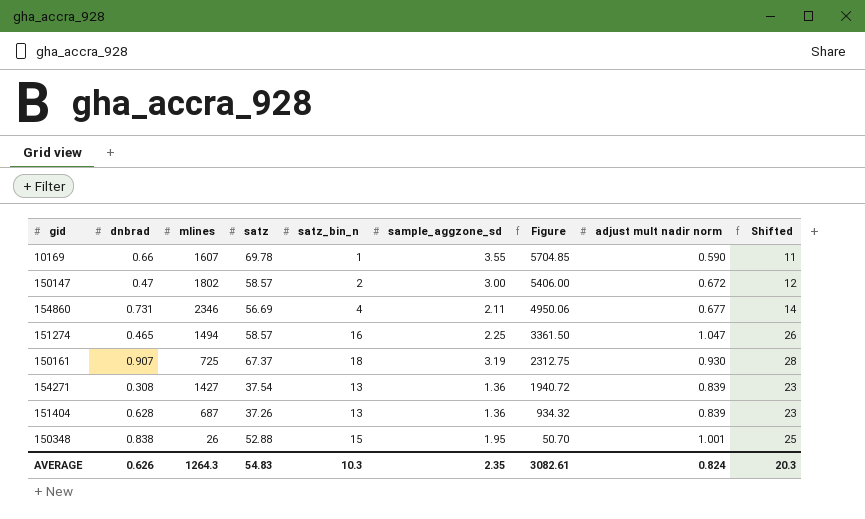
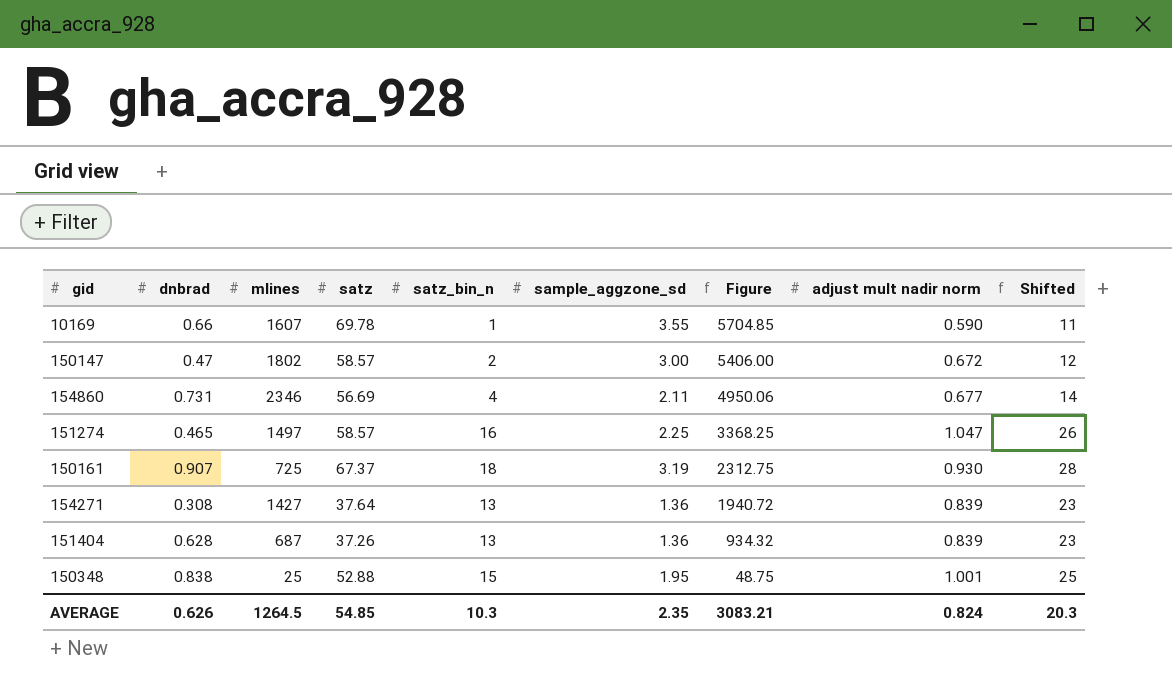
151274 | mlines: 1494 -> 1497
151274 | Figure: 3361.50 -> 3368.25
154271 | satz: 37.54 -> 37.64
150348 | mlines: 26 -> 25
150348 | Figure: 50.70 -> 48.75
AVERAGE | mlines: 1264.3 -> 1264.5
AVERAGE | satz: 54.83 -> 54.85
AVERAGE | Figure: 3082.61 -> 3083.21

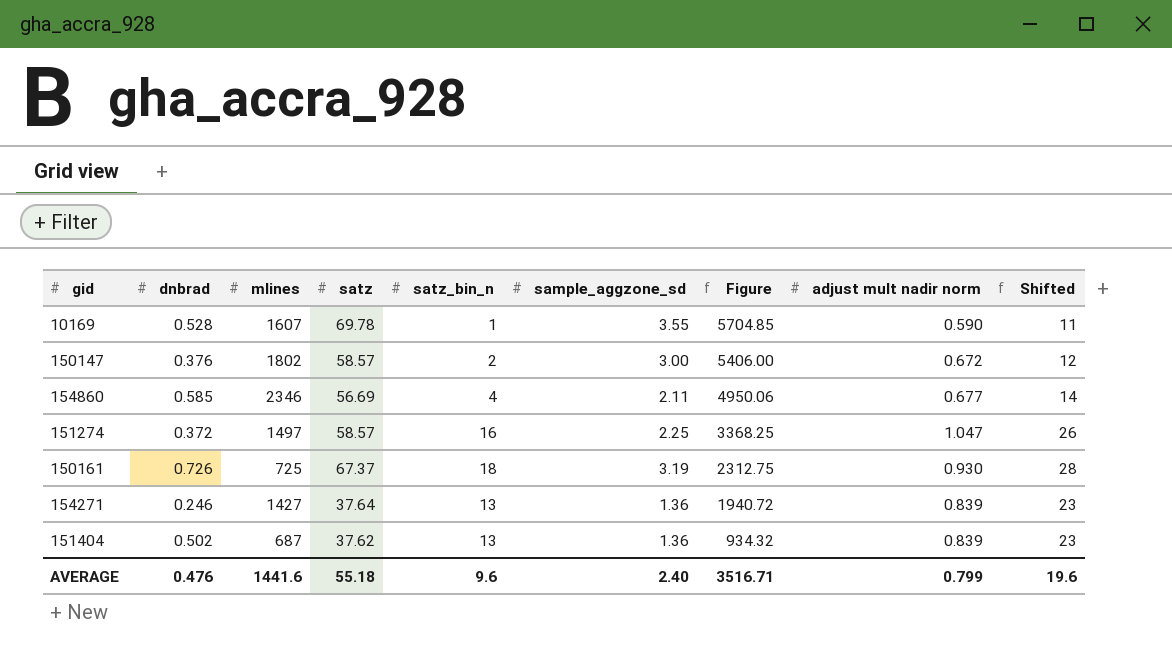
row 150348: 0.838 | 25 | 52.88 | 15 | 1.95 | 48.75 | 1.001 | 25 -> none
10169 | dnbrad: 0.66 -> 0.528
150147 | dnbrad: 0.47 -> 0.376
154860 | dnbrad: 0.731 -> 0.585
151274 | dnbrad: 0.465 -> 0.372
150161 | dnbrad: 0.907 -> 0.726
154271 | dnbrad: 0.308 -> 0.246
151404 | dnbrad: 0.628 -> 0.502
151404 | satz: 37.26 -> 37.62
AVERAGE | dnbrad: 0.626 -> 0.476
AVERAGE | mlines: 1264.5 -> 1441.6
AVERAGE | satz: 54.85 -> 55.18
AVERAGE | satz_bin_n: 10.3 -> 9.6
AVERAGE | sample_aggzone_sd: 2.35 -> 2.40
AVERAGE | Figure: 3083.21 -> 3516.71
AVERAGE | adjust mult nadir norm: 0.824 -> 0.799
AVERAGE | Shifted: 20.3 -> 19.6

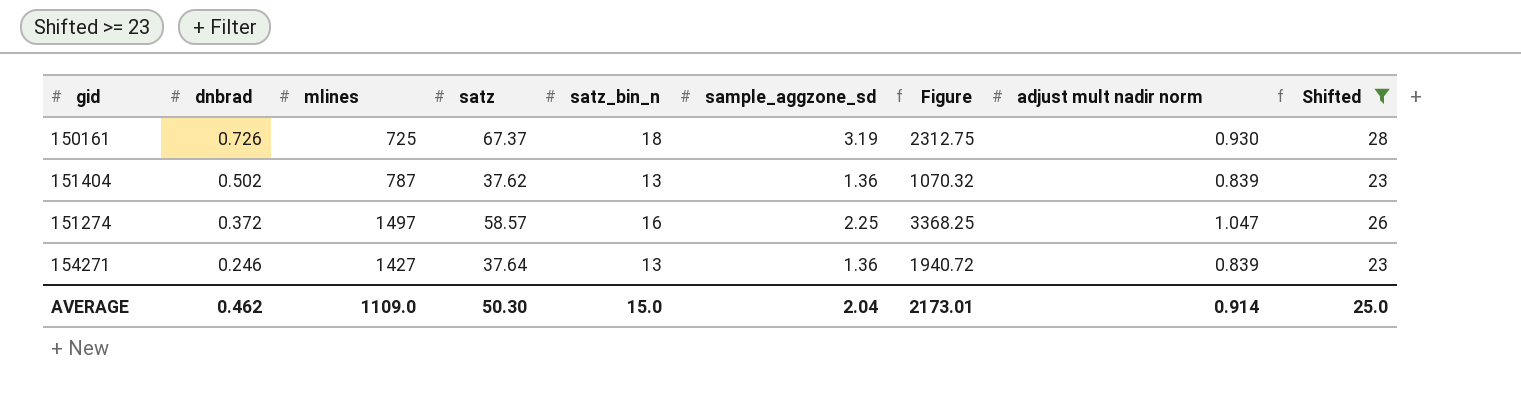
filter: none -> Shifted >= 23
row order: Figure descending -> dnbrad descending
151404 | mlines: 687 -> 787
151404 | Figure: 934.32 -> 1070.32
AVERAGE | dnbrad: 0.476 -> 0.462
AVERAGE | mlines: 1441.6 -> 1109.0
AVERAGE | satz: 55.18 -> 50.30
AVERAGE | satz_bin_n: 9.6 -> 15.0
AVERAGE | sample_aggzone_sd: 2.40 -> 2.04
AVERAGE | Figure: 3516.71 -> 2173.01
AVERAGE | adjust mult nadir norm: 0.799 -> 0.914
AVERAGE | Shifted: 19.6 -> 25.0

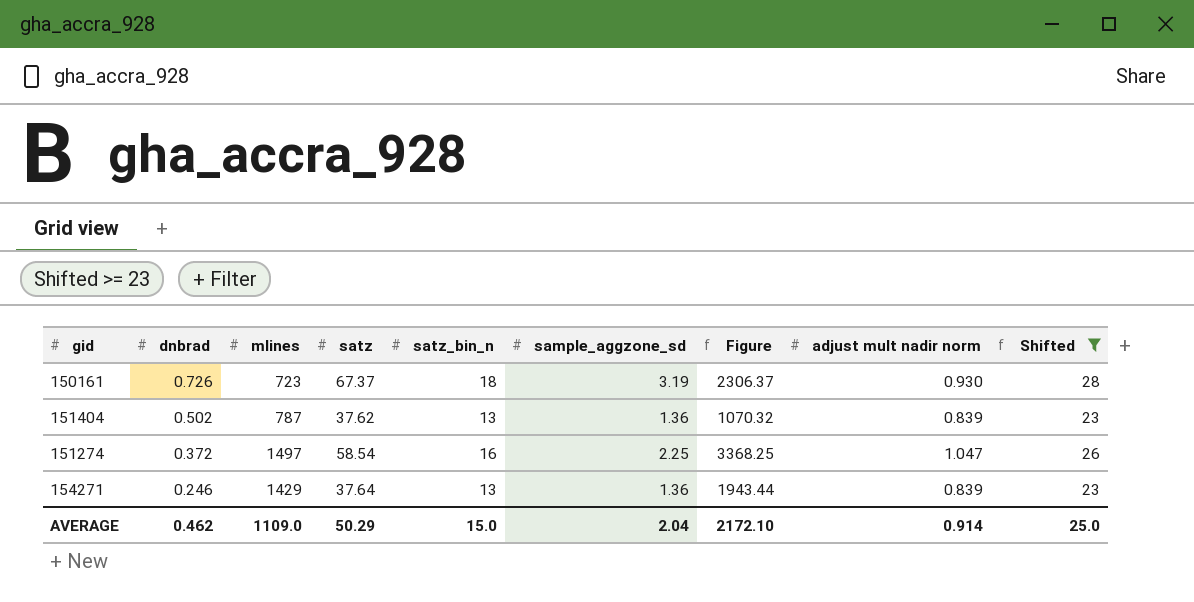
150161 | mlines: 725 -> 723
150161 | Figure: 2312.75 -> 2306.37
151274 | satz: 58.57 -> 58.54
154271 | mlines: 1427 -> 1429
154271 | Figure: 1940.72 -> 1943.44
AVERAGE | satz: 50.30 -> 50.29
AVERAGE | Figure: 2173.01 -> 2172.10

